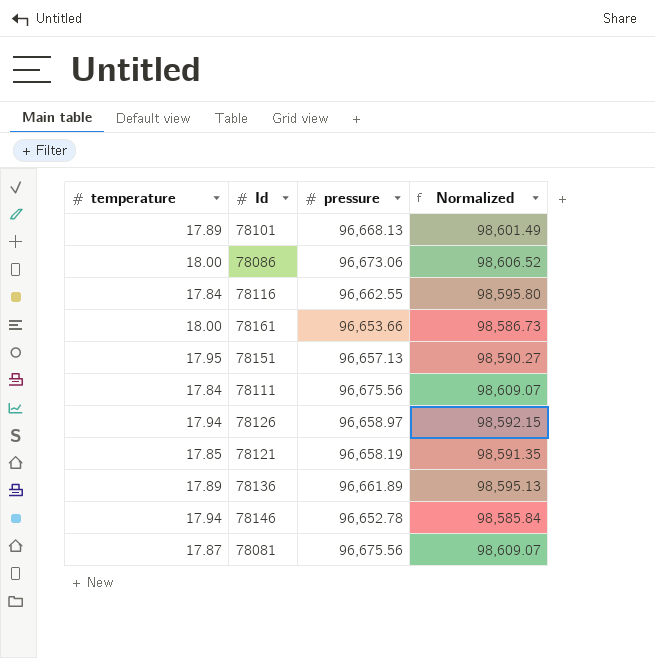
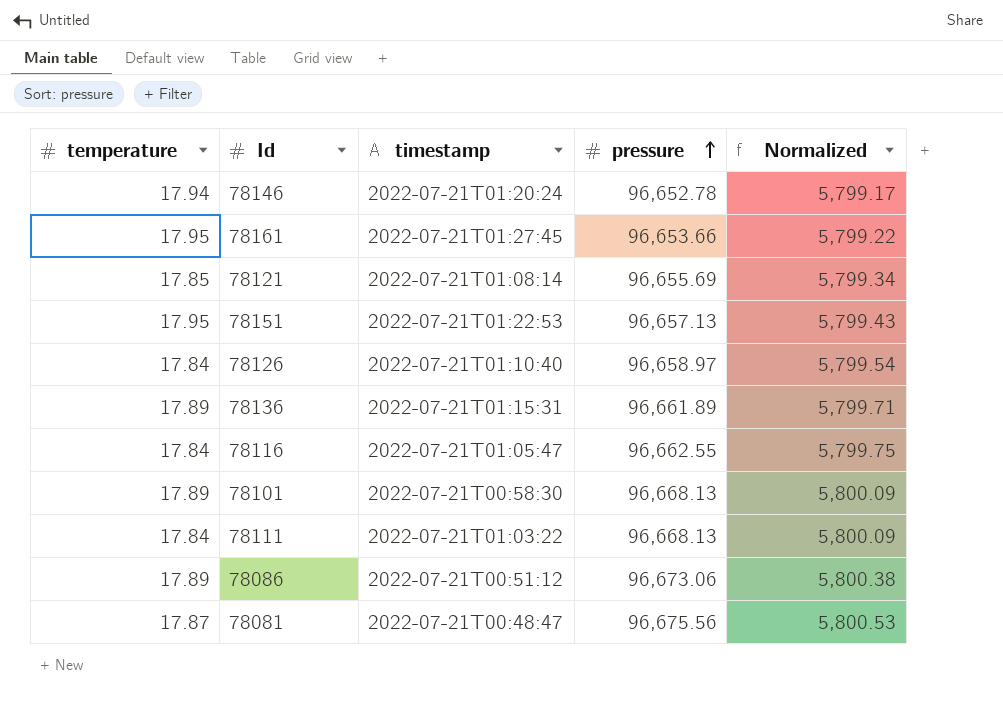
row order: none -> pressure ascending
column timestamp | position: none -> 3
column Normalized | formula: [pressure] * 1.02 -> [pressure] * 0.06
78161 | temperature: 18.00 -> 17.95
78121 | pressure: 96,658.19 -> 96,655.69
78126 | temperature: 17.94 -> 17.84
78111 | pressure: 96,675.56 -> 96,668.13
78086 | temperature: 18.00 -> 17.89

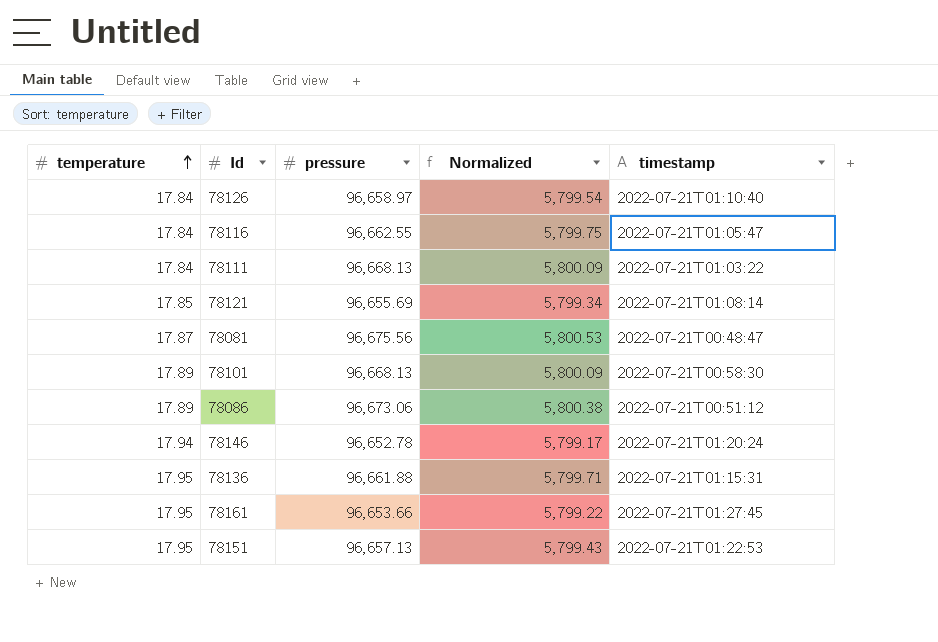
row order: pressure ascending -> temperature ascending
column timestamp | position: 3 -> 5
78136 | temperature: 17.89 -> 17.95
78136 | pressure: 96,661.89 -> 96,661.88

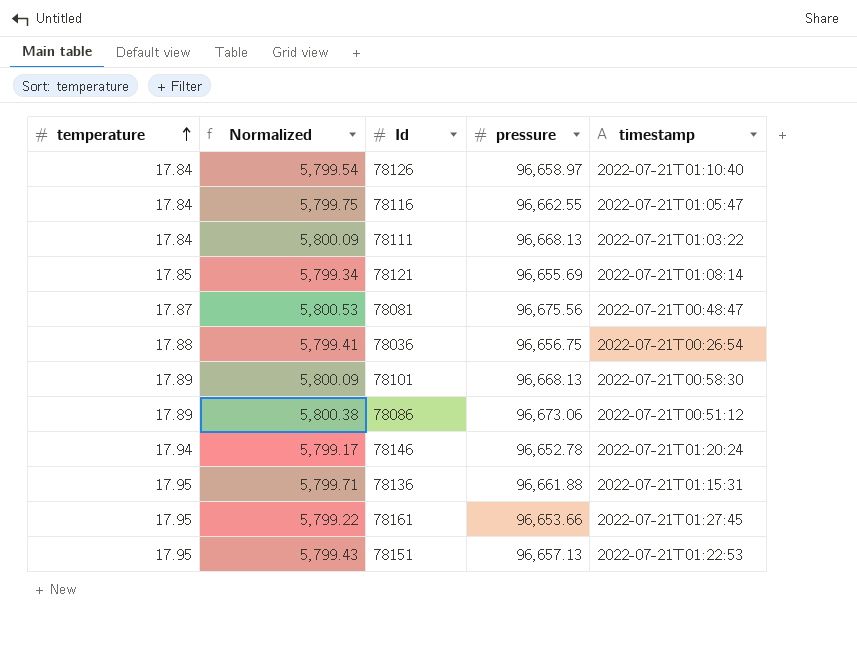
column Normalized | position: 4 -> 2
row 78036: none -> 17.88 | 5,799.41 | 96,656.75 | 2022-07-21T00:26:54

